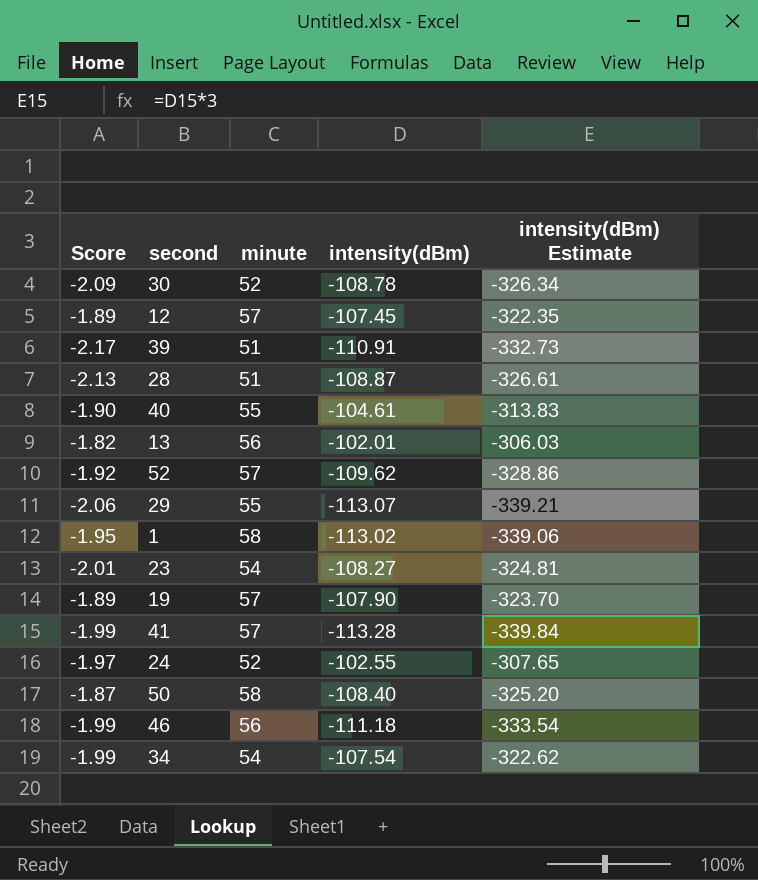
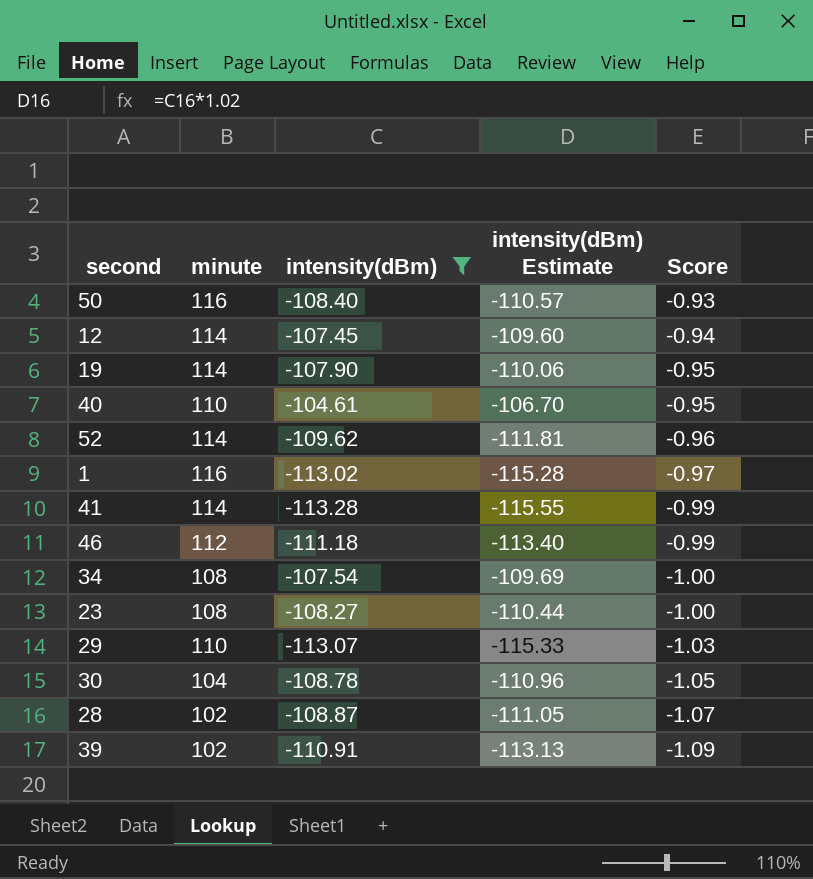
filter: none -> intensity(dBm) <= -104.61
row order: none -> Score descending
column intensity(dBm) Estimate | formula: [intensity(dBm)] * 3 -> [intensity(dBm)] * 1.02
column Score | position: 1 -> 5
50 | minute: 58 -> 116
50 | Score: -1.87 -> -0.93
12 | minute: 57 -> 114
12 | Score: -1.89 -> -0.94
19 | minute: 57 -> 114
19 | Score: -1.89 -> -0.95
40 | minute: 55 -> 110
40 | Score: -1.90 -> -0.95
52 | minute: 57 -> 114
52 | Score: -1.92 -> -0.96
1 | minute: 58 -> 116
1 | Score: -1.95 -> -0.97
41 | minute: 57 -> 114
41 | Score: -1.99 -> -0.99
46 | minute: 56 -> 112
46 | Score: -1.99 -> -0.99
34 | minute: 54 -> 108
34 | Score: -1.99 -> -1.00
23 | minute: 54 -> 108
23 | Score: -2.01 -> -1.00
29 | minute: 55 -> 110
29 | Score: -2.06 -> -1.03
30 | minute: 52 -> 104
30 | Score: -2.09 -> -1.05
28 | minute: 51 -> 102
28 | Score: -2.13 -> -1.07
39 | minute: 51 -> 102
39 | Score: -2.17 -> -1.09

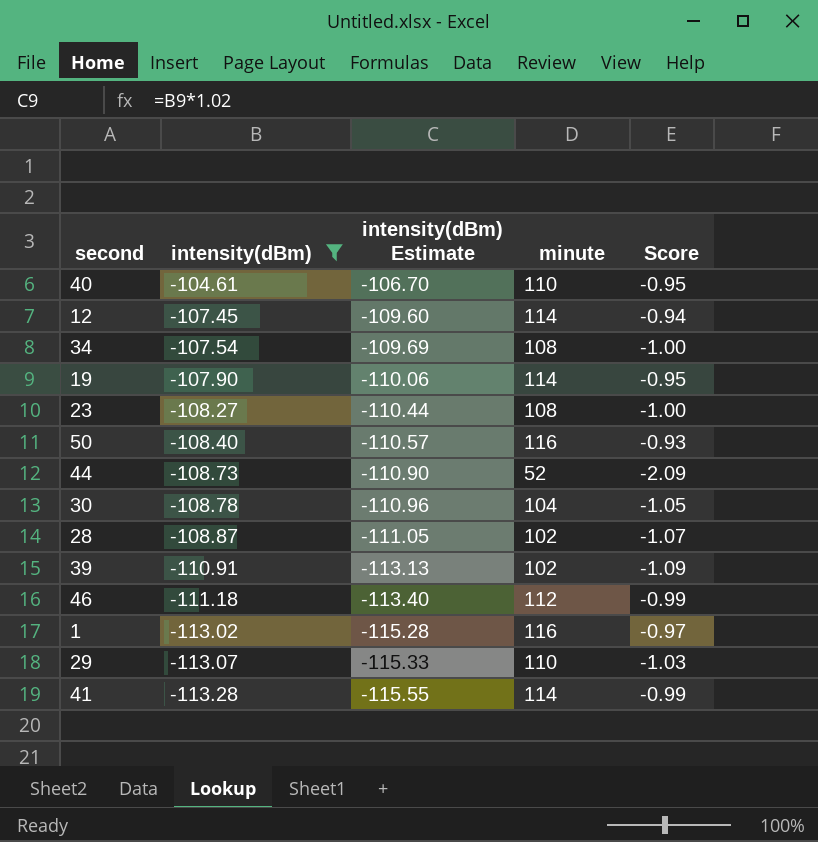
row order: Score descending -> intensity(dBm) descending
column minute | position: 2 -> 4
row 52: 114 | -109.62 | -111.81 | -0.96 -> none
row 44: none -> -108.73 | -110.90 | 52 | -2.09

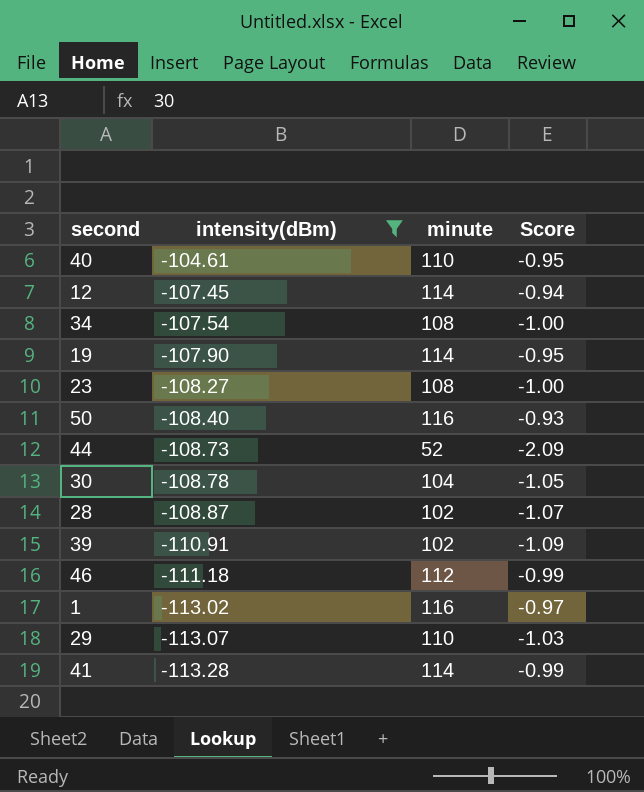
column intensity(dBm) Estimate | formula: [intensity(dBm)] * 1.02 -> none

